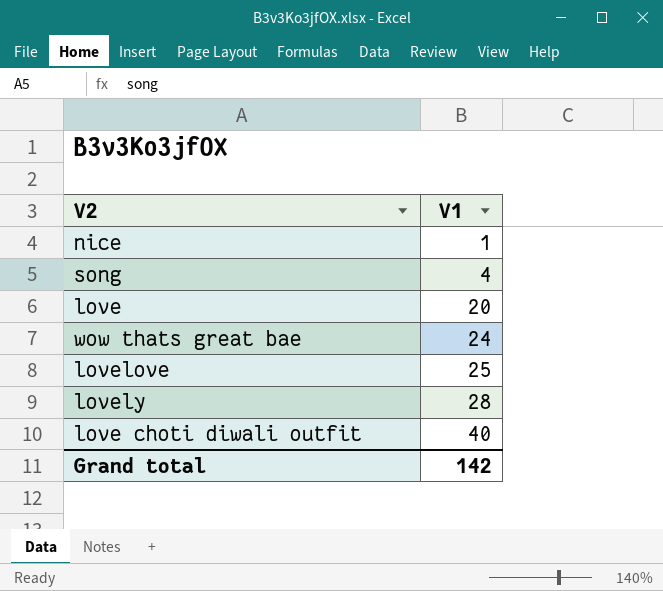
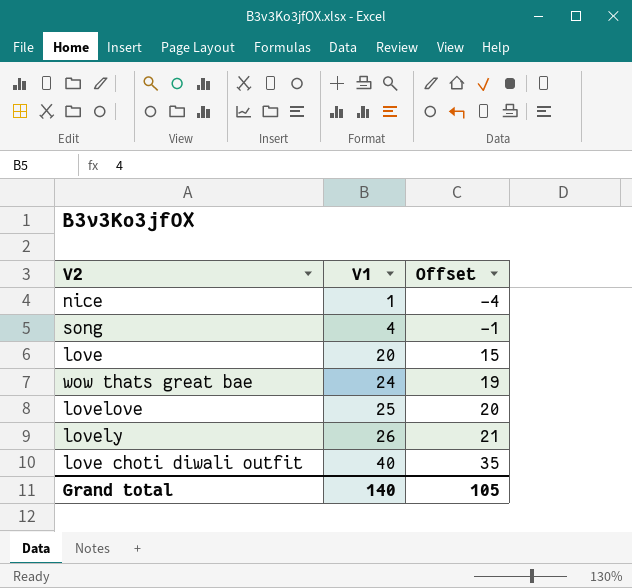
column Offset | formula: none -> [V1] - 5
lovely | V1: 28 -> 26
Grand total | V1: 142 -> 140

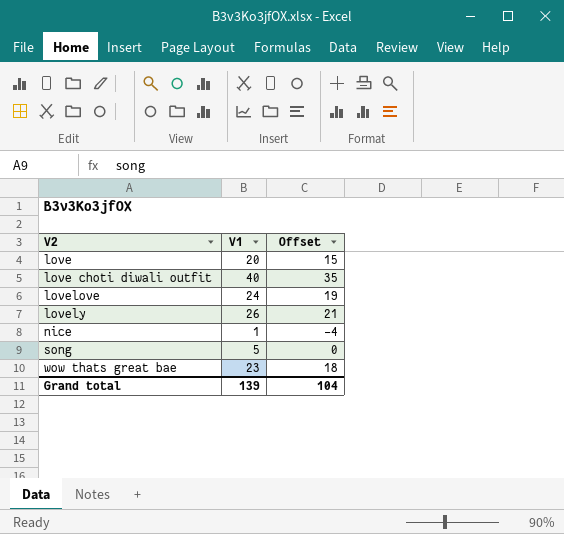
row order: V1 ascending -> V2 ascending
lovelove | V1: 25 -> 24
lovelove | Offset: 20 -> 19
song | V1: 4 -> 5
song | Offset: -1 -> 0
wow thats great bae | V1: 24 -> 23
wow thats great bae | Offset: 19 -> 18
Grand total | V1: 140 -> 139
Grand total | Offset: 105 -> 104

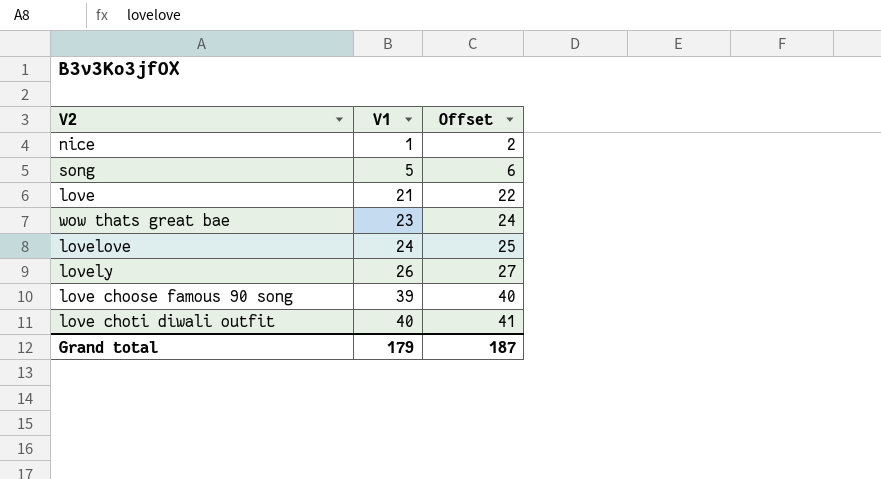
row order: V2 ascending -> V1 ascending
column Offset | formula: [V1] - 5 -> [V1] + 1
love | V1: 20 -> 21
row love choose famous 90 song: none -> 39 | 40
Grand total | V1: 139 -> 179
Grand total | Offset: 104 -> 187

